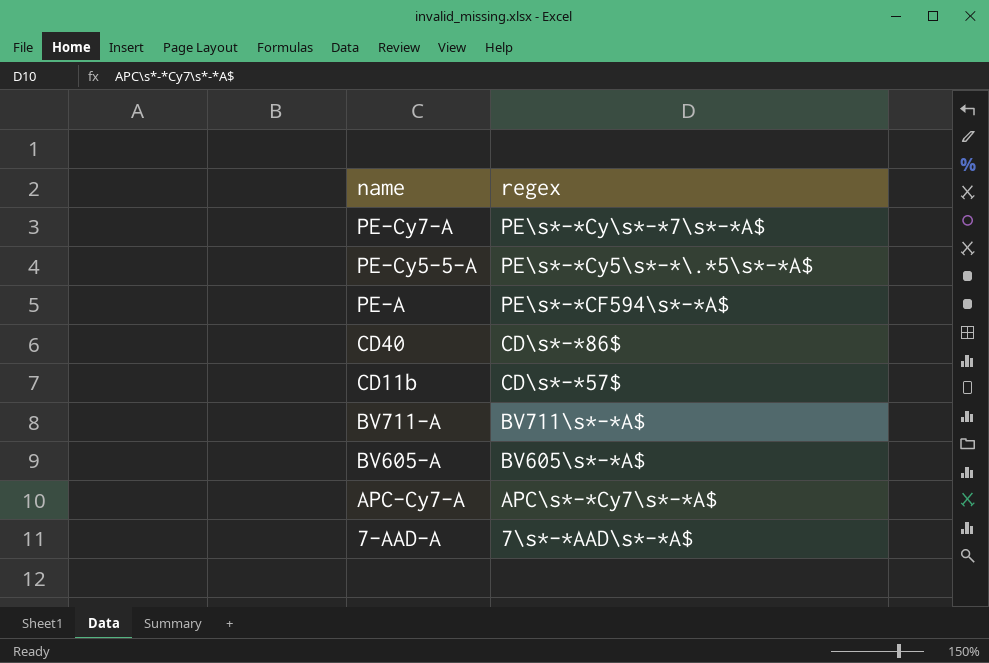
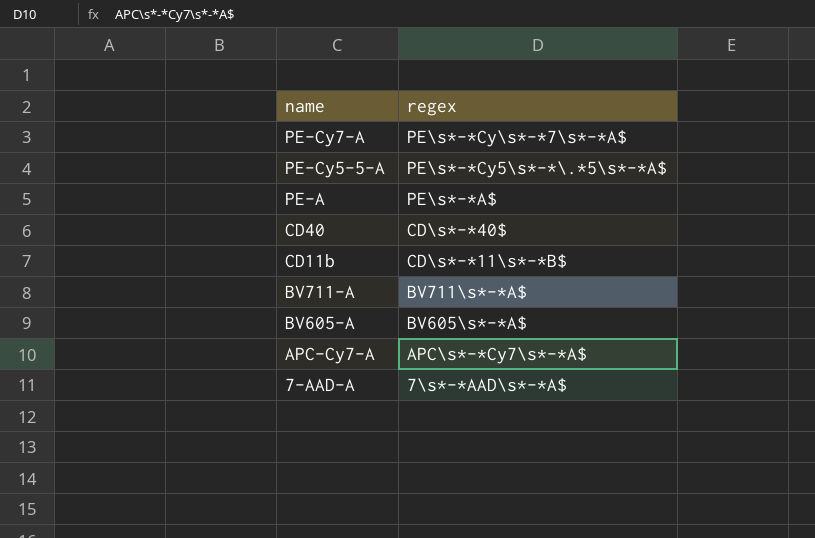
PE-A | regex: PE\s*-*CF594\s*-*A$ -> PE\s*-*A$
CD40 | regex: CD\s*-*86$ -> CD\s*-*40$
CD11b | regex: CD\s*-*57$ -> CD\s*-*11\s*-*B$

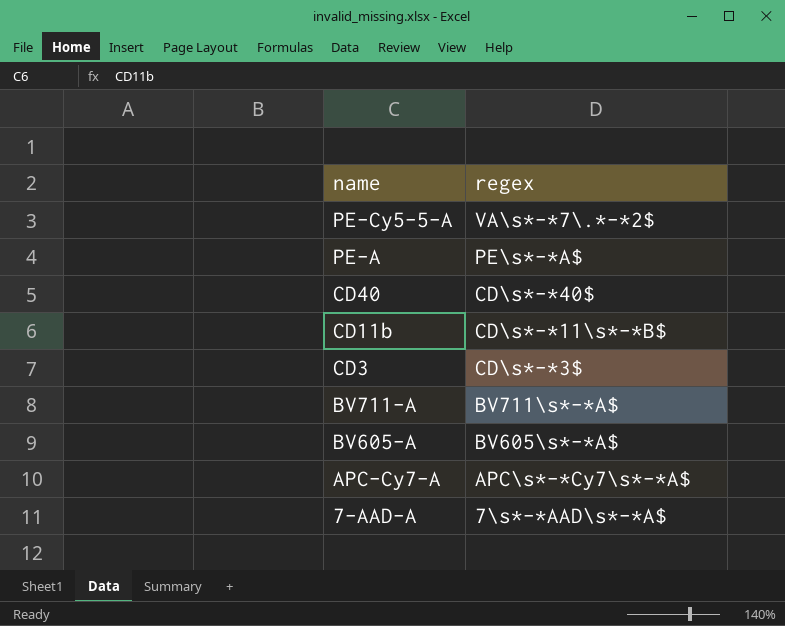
row PE-Cy7-A: PE\s*-*Cy\s*-*7\s*-*A$ -> none
PE-Cy5-5-A | regex: PE\s*-*Cy5\s*-*\.*5\s*-*A$ -> VA\s*-*7\.*-*2$
row CD3: none -> CD\s*-*3$

